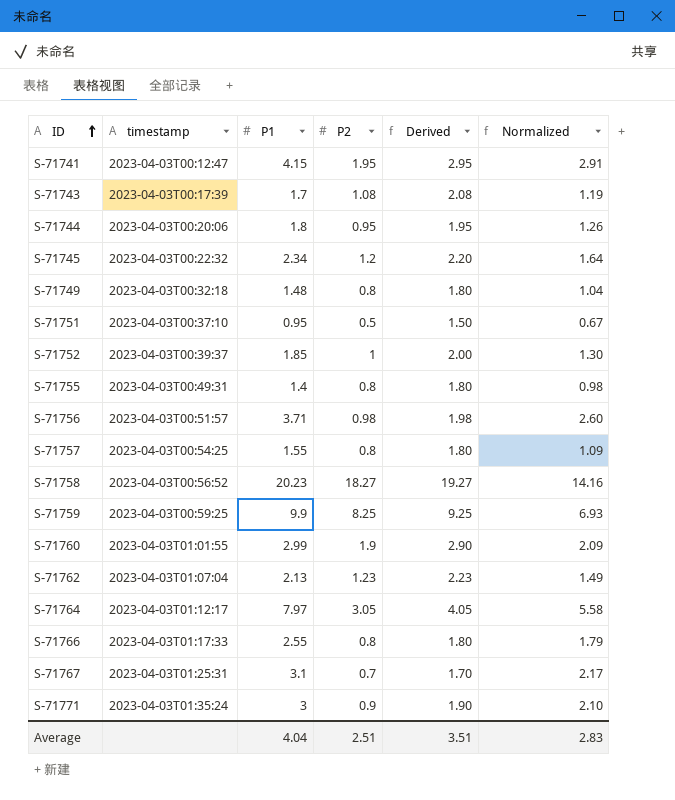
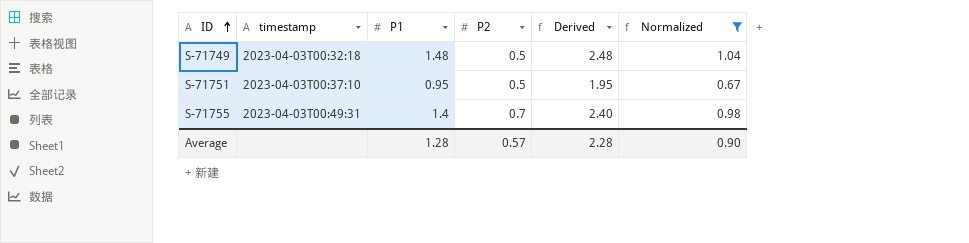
filter: none -> Normalized <= 1.04
column Derived | formula: [P2] + 1 -> [P1] + 1
S-71749 | P2: 0.8 -> 0.5
S-71755 | P2: 0.8 -> 0.7
Average | P1: 4.04 -> 1.28
Average | P2: 2.51 -> 0.57
Average | Derived: 3.51 -> 2.28
Average | Normalized: 2.83 -> 0.90

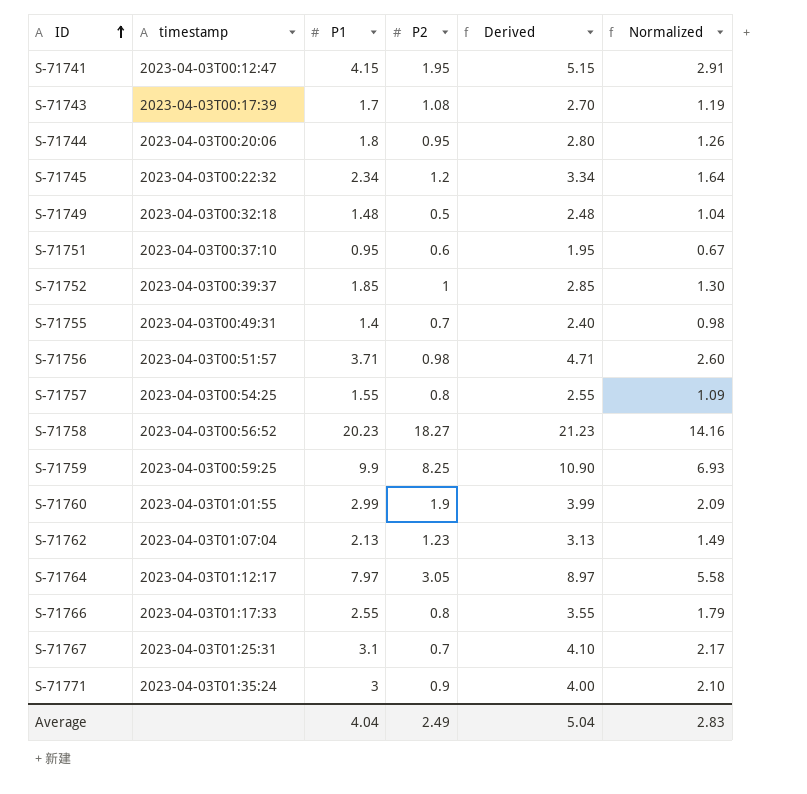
filter: Normalized <= 1.04 -> none
S-71751 | P2: 0.5 -> 0.6
Average | P1: 1.28 -> 4.04
Average | P2: 0.57 -> 2.49
Average | Derived: 2.28 -> 5.04
Average | Normalized: 0.90 -> 2.83

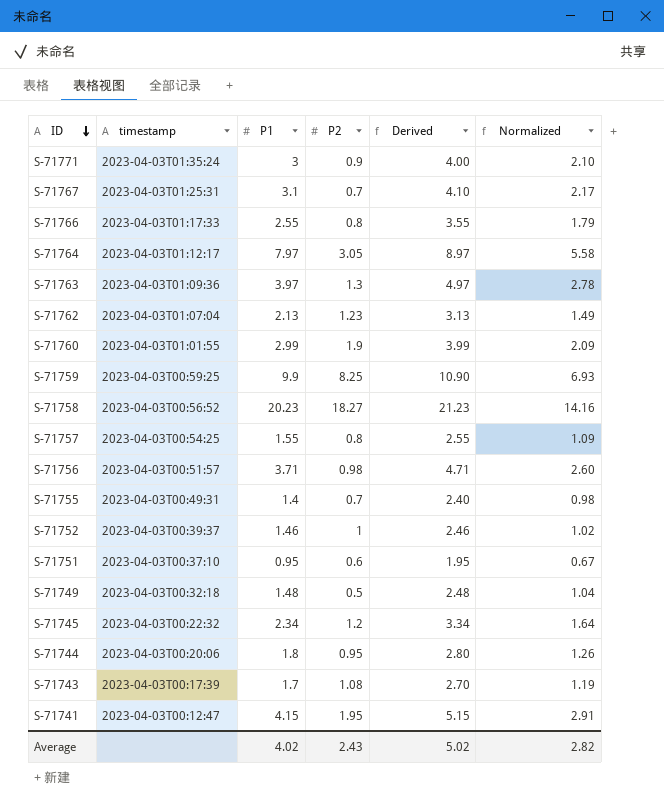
row order: ID ascending -> ID descending
row S-71763: none -> 2023-04-03T01:09:36 | 3.97 | 1.3 | 4.97 | 2.78
S-71752 | P1: 1.85 -> 1.46
S-71752 | Derived: 2.85 -> 2.46
S-71752 | Normalized: 1.30 -> 1.02
Average | P1: 4.04 -> 4.02
Average | P2: 2.49 -> 2.43
Average | Derived: 5.04 -> 5.02
Average | Normalized: 2.83 -> 2.82

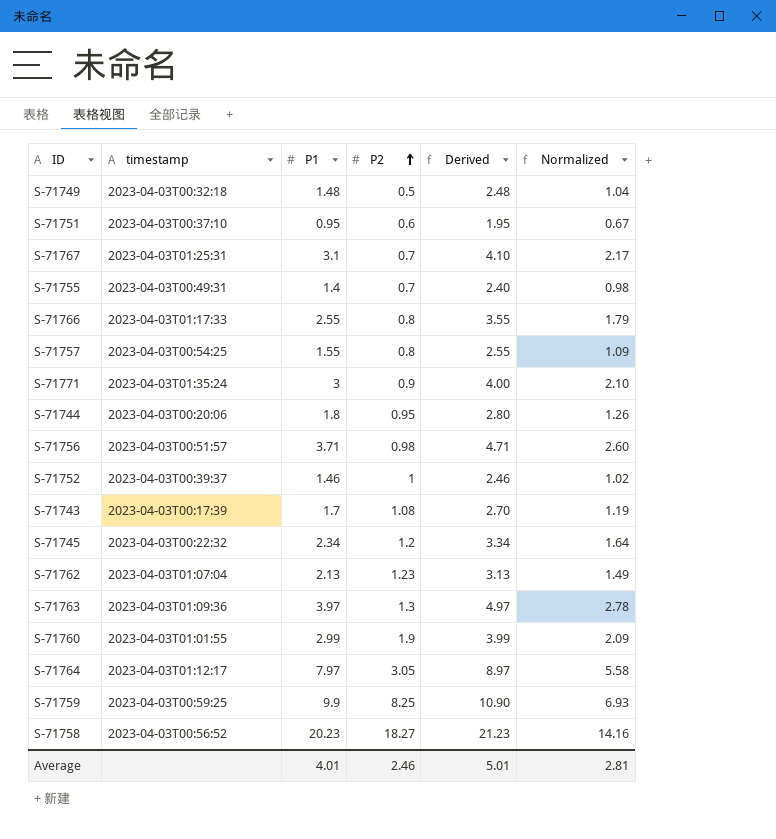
row order: ID descending -> P2 ascending
row S-71741: 2023-04-03T00:12:47 | 4.15 | 1.95 | 5.15 | 2.91 -> none
Average | P1: 4.02 -> 4.01
Average | P2: 2.43 -> 2.46
Average | Derived: 5.02 -> 5.01
Average | Normalized: 2.82 -> 2.81

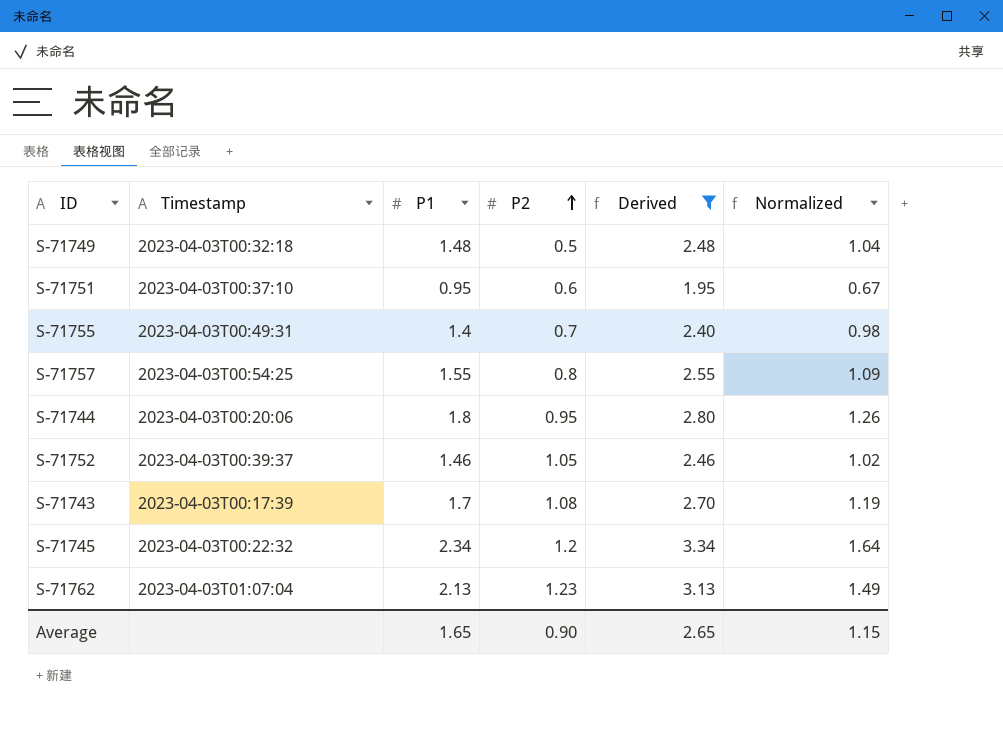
filter: none -> Derived <= 3.34
column name: timestamp -> Timestamp
S-71752 | P2: 1 -> 1.05
Average | P1: 4.01 -> 1.65
Average | P2: 2.46 -> 0.90
Average | Derived: 5.01 -> 2.65
Average | Normalized: 2.81 -> 1.15

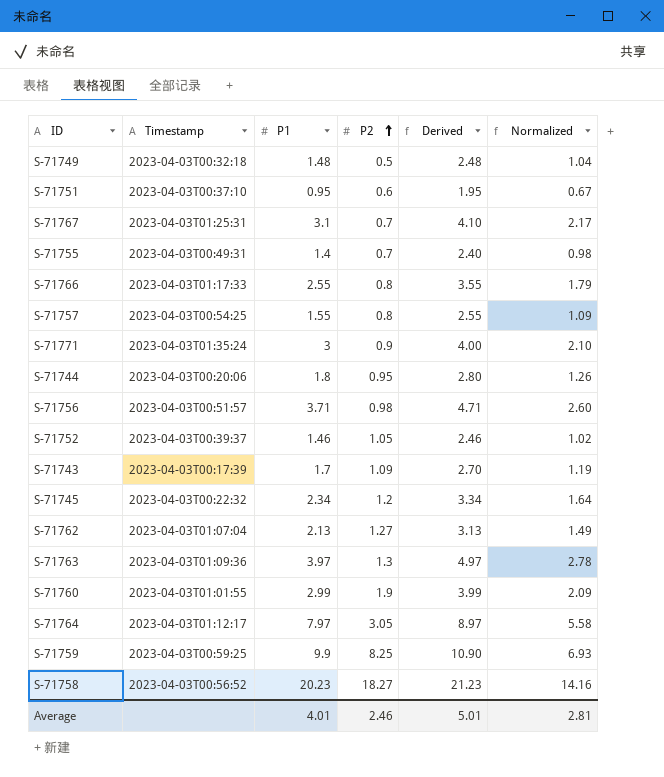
filter: Derived <= 3.34 -> none
S-71743 | P2: 1.08 -> 1.09
S-71762 | P2: 1.23 -> 1.27
Average | P1: 1.65 -> 4.01
Average | P2: 0.90 -> 2.46
Average | Derived: 2.65 -> 5.01
Average | Normalized: 1.15 -> 2.81

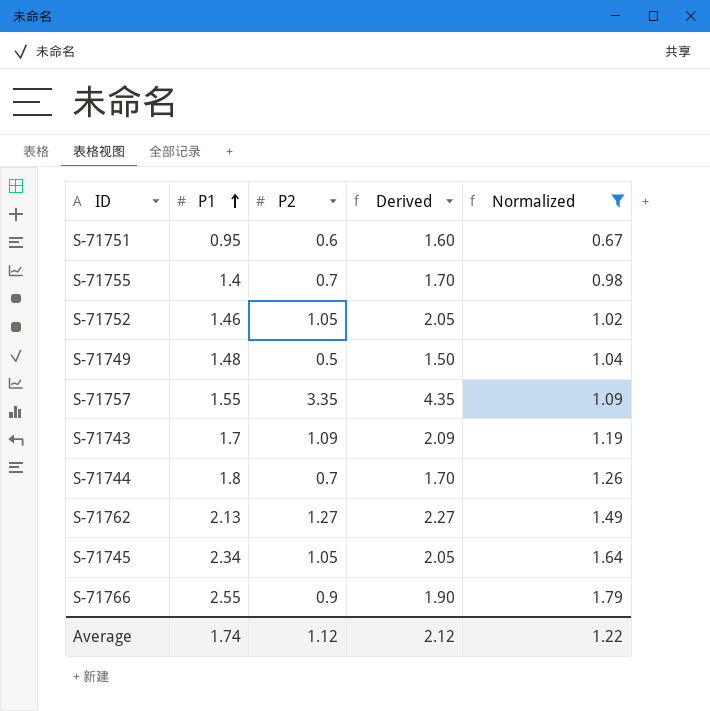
filter: none -> Normalized <= 1.79
row order: P2 ascending -> P1 ascending
column Timestamp | position: 2 -> none
column Derived | formula: [P1] + 1 -> [P2] + 1
S-71757 | P2: 0.8 -> 3.35
S-71744 | P2: 0.95 -> 0.7
S-71745 | P2: 1.2 -> 1.05
S-71766 | P2: 0.8 -> 0.9
Average | P1: 4.01 -> 1.74
Average | P2: 2.46 -> 1.12
Average | Derived: 5.01 -> 2.12
Average | Normalized: 2.81 -> 1.22

